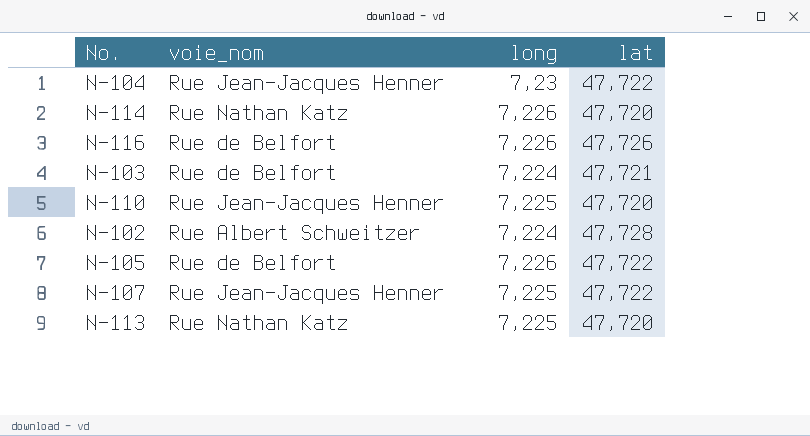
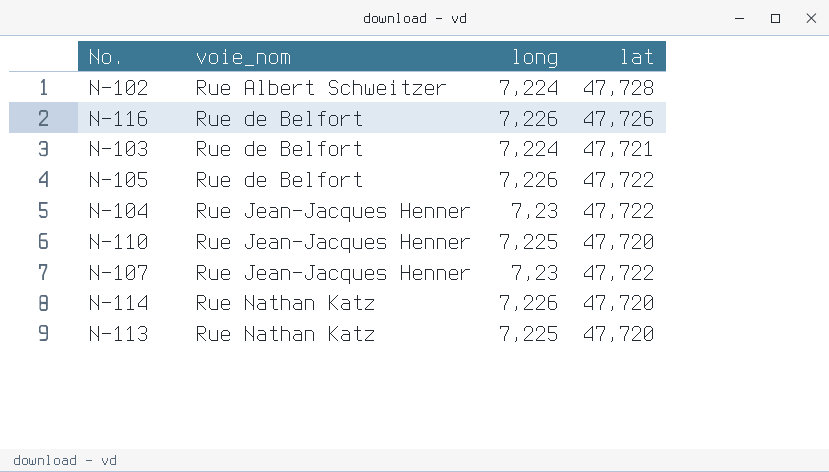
row order: none -> voie_nom ascending
N-107 | long: 7,225 -> 7,23

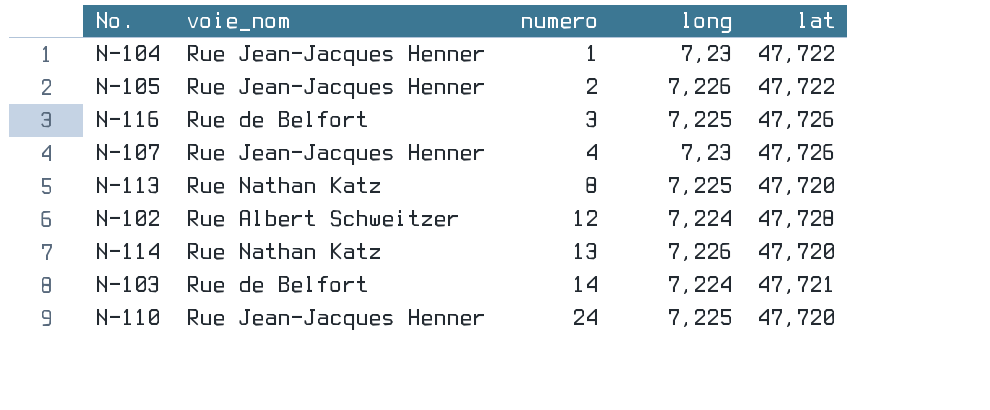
row order: voie_nom ascending -> numero ascending
column numero | position: none -> 3
N-105 | voie_nom: Rue de Belfort -> Rue Jean-Jacques Henner
N-116 | long: 7,226 -> 7,225
N-107 | lat: 47,722 -> 47,726

